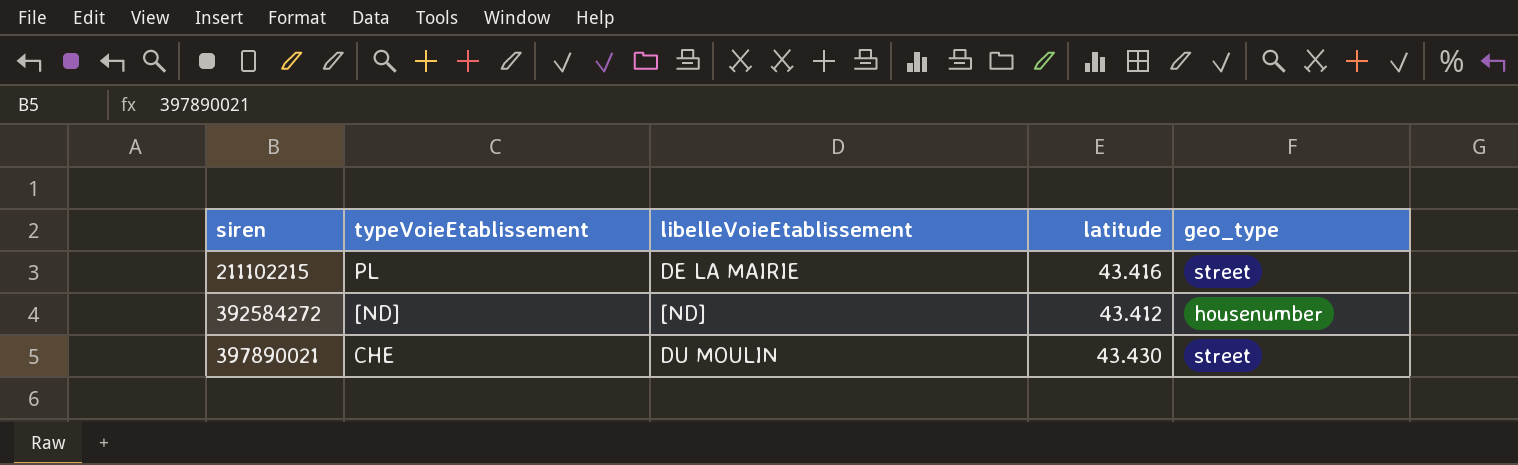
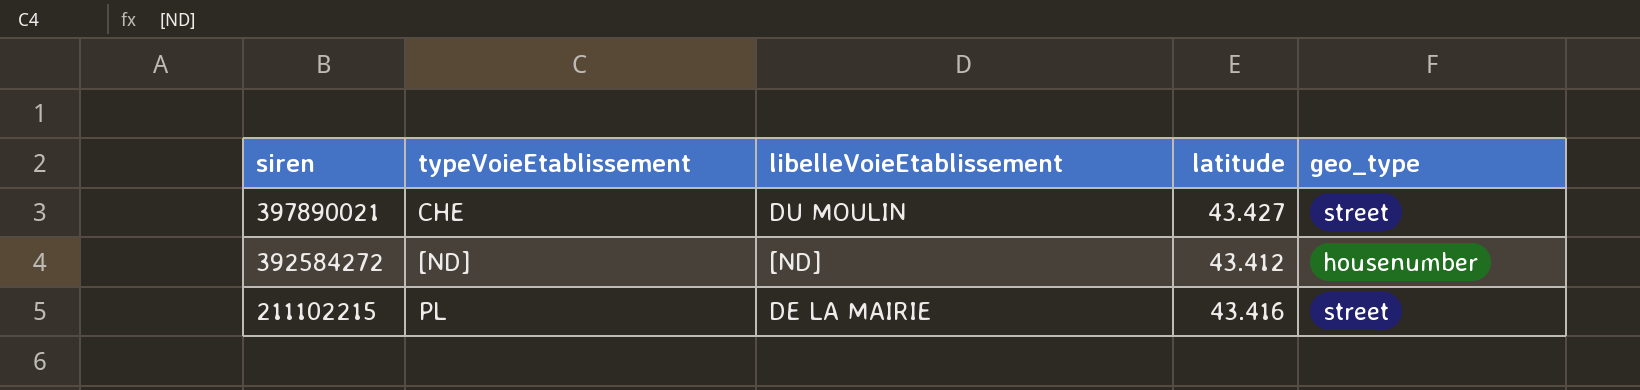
row order: siren ascending -> siren descending
397890021 | latitude: 43.430 -> 43.427

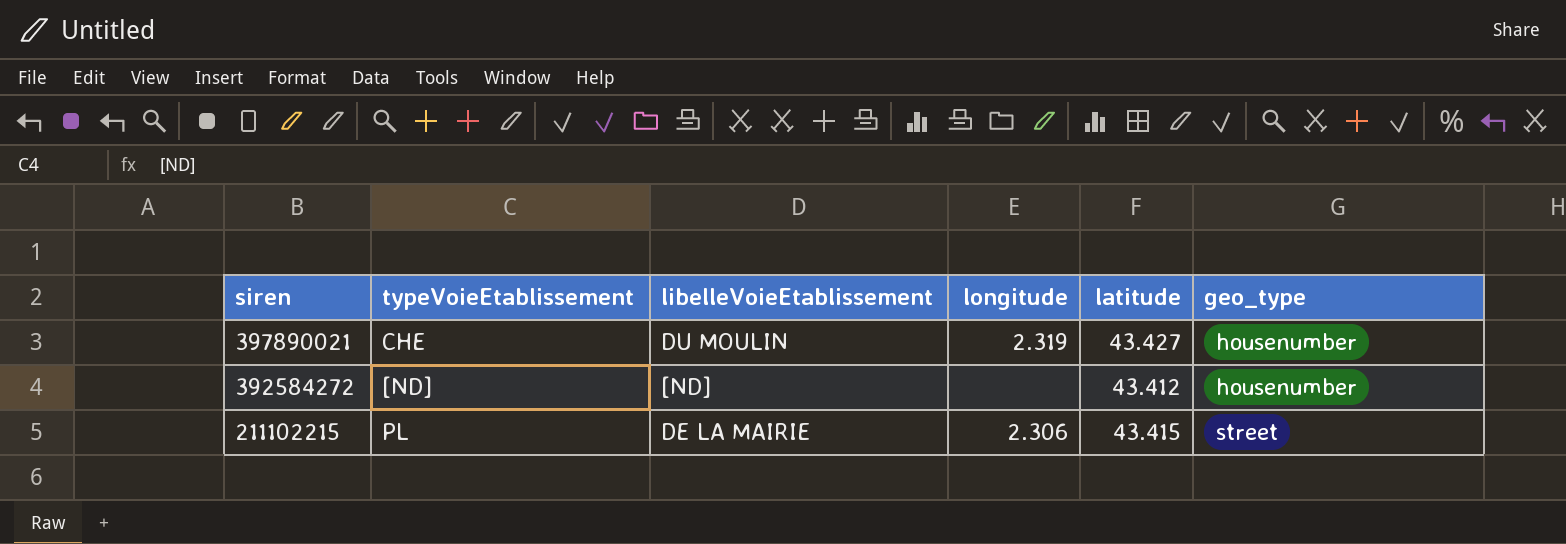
column longitude | position: none -> 4
397890021 | geo_type: street -> housenumber
211102215 | latitude: 43.416 -> 43.415

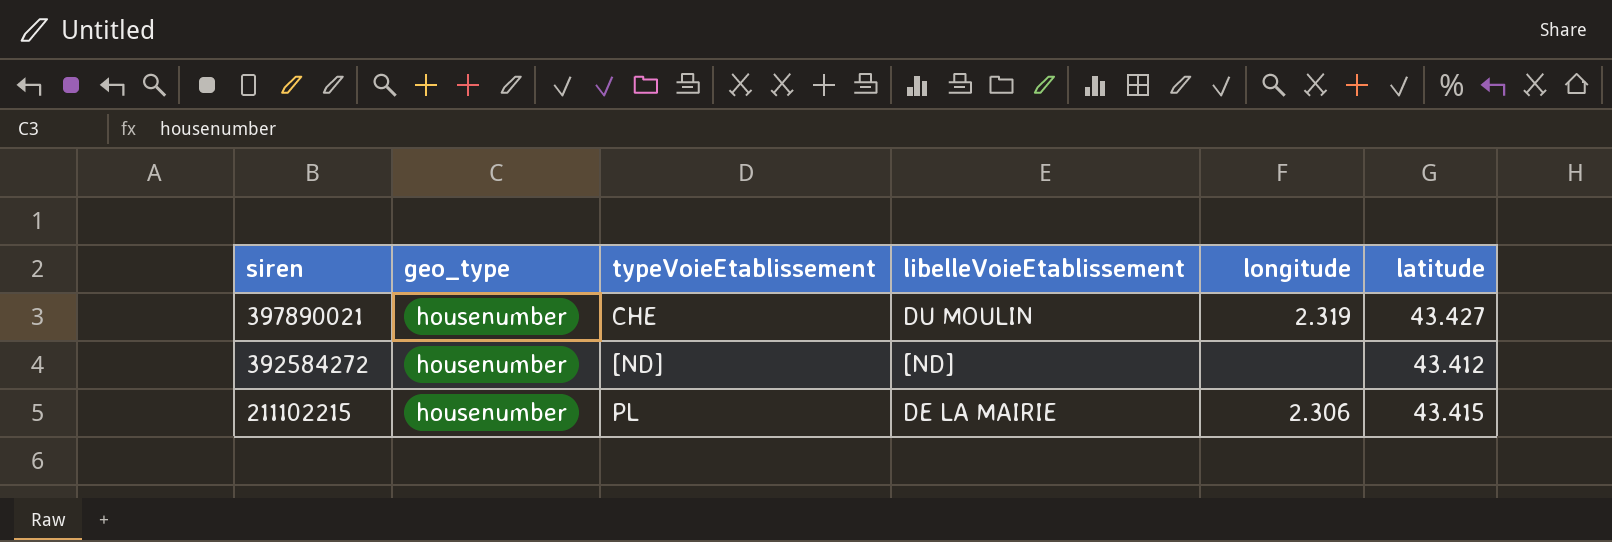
column geo_type | position: 6 -> 2
211102215 | geo_type: street -> housenumber

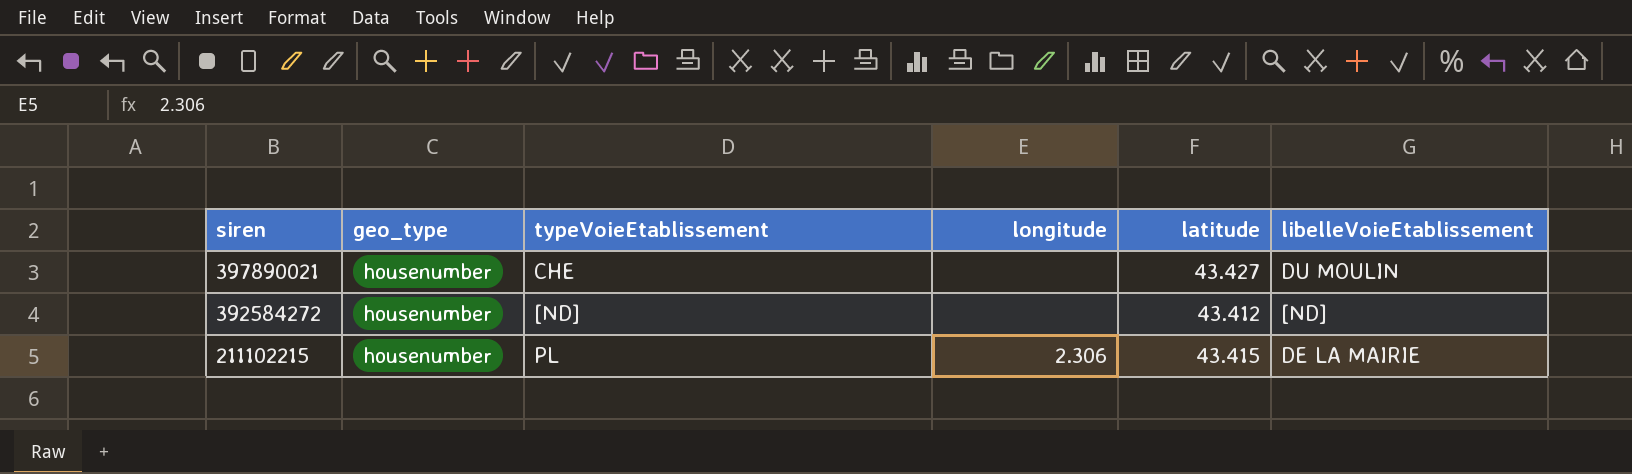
column libelleVoieEtablissement | position: 4 -> 6
397890021 | longitude: 2.319 -> none

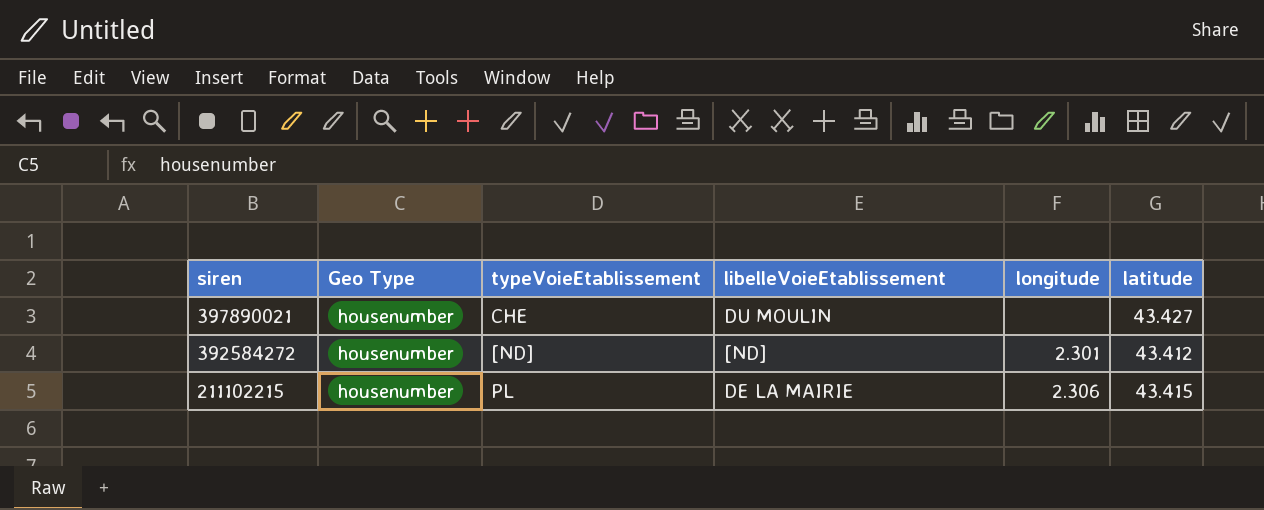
column name: geo_type -> Geo Type
column libelleVoieEtablissement | position: 6 -> 4
392584272 | longitude: none -> 2.301

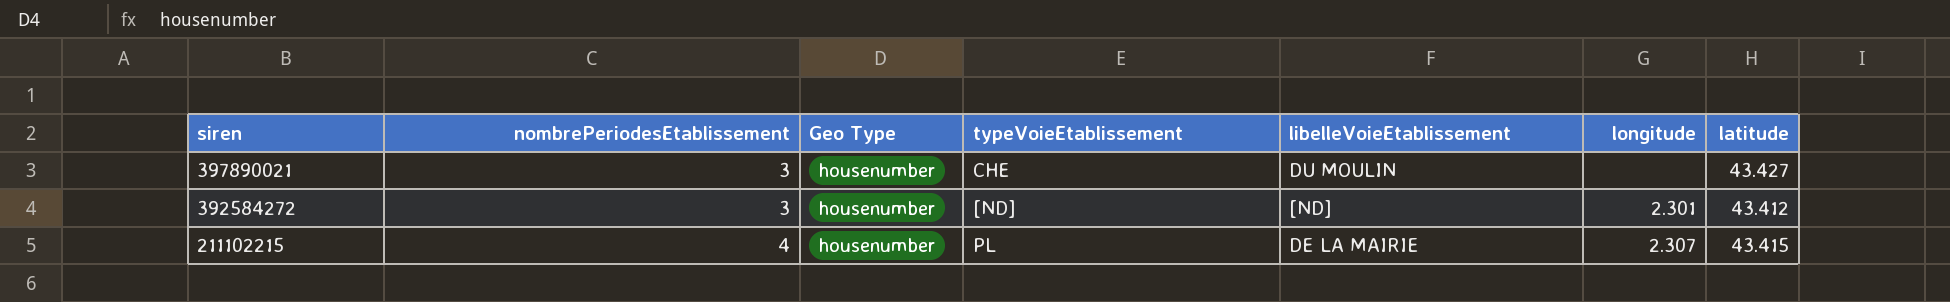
column nombrePeriodesEtablissement | position: none -> 2
211102215 | longitude: 2.306 -> 2.307

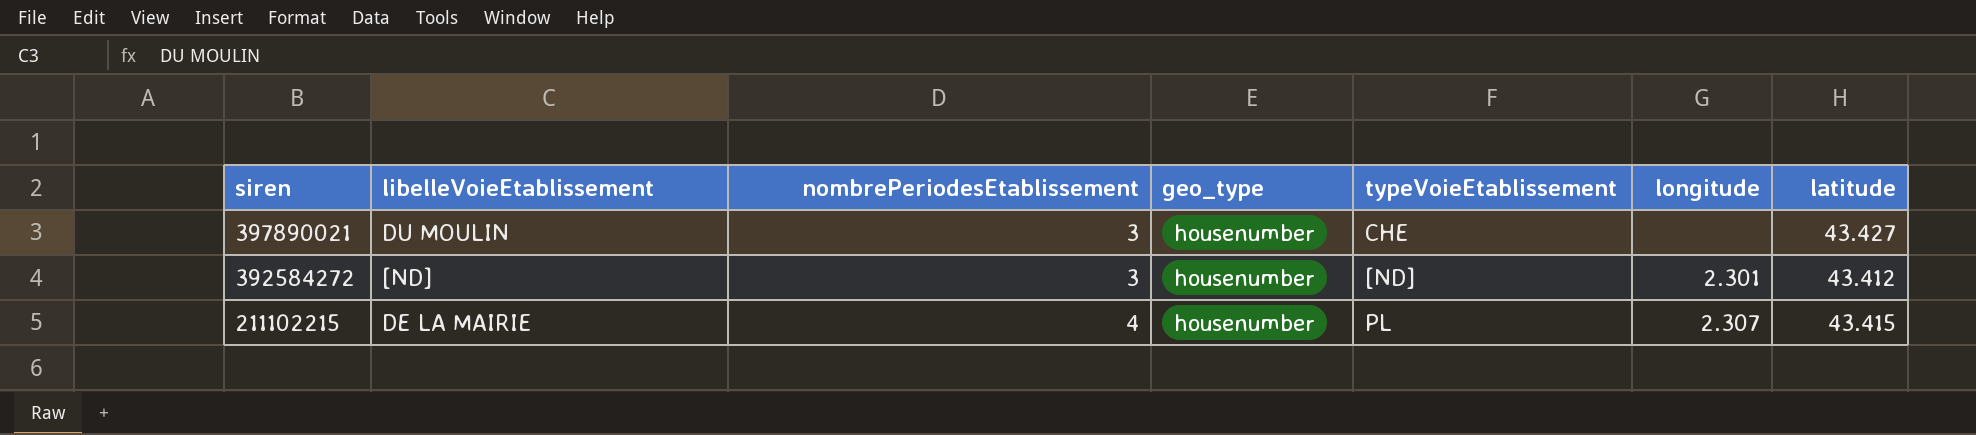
column libelleVoieEtablissement | position: 5 -> 2
column name: Geo Type -> geo_type

